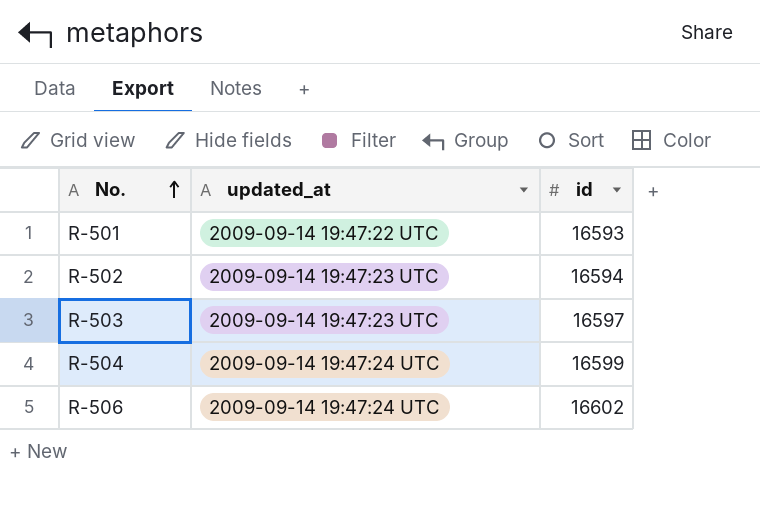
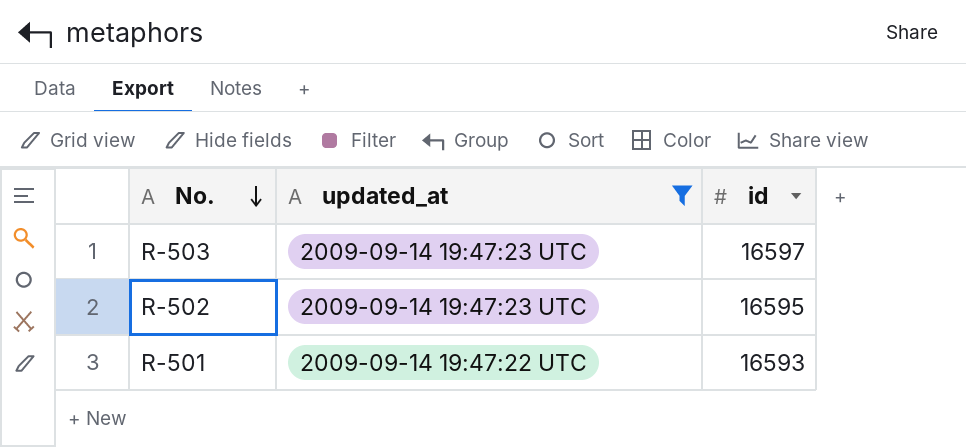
filter: none -> updated_at != 2009-09-14 19:47:24 UTC
row order: No. ascending -> No. descending
R-502 | id: 16594 -> 16595

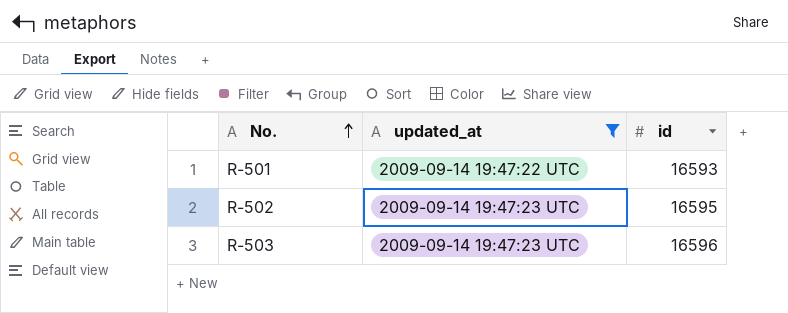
row order: No. descending -> No. ascending
R-503 | id: 16597 -> 16596

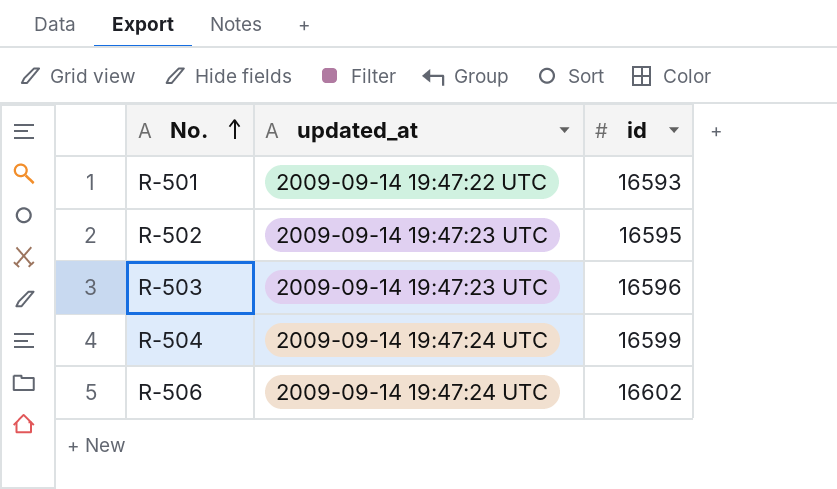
filter: updated_at != 2009-09-14 19:47:24 UTC -> none

